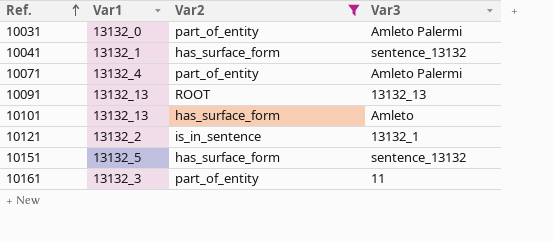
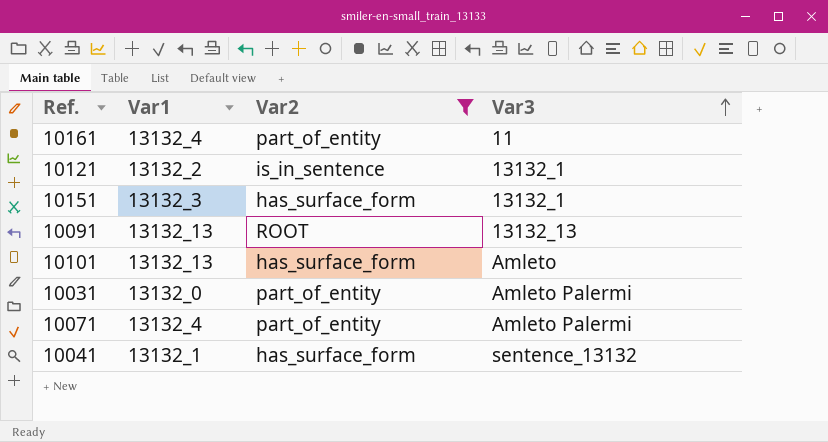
row order: Ref. ascending -> Var3 ascending
10161 | Var1: 13132_3 -> 13132_4
10151 | Var1: 13132_5 -> 13132_3
10151 | Var3: sentence_13132 -> 13132_1

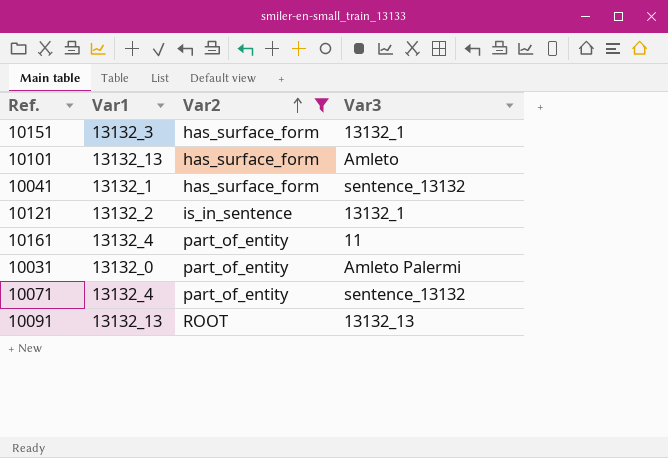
row order: Var3 ascending -> Var2 ascending
10071 | Var3: Amleto Palermi -> sentence_13132

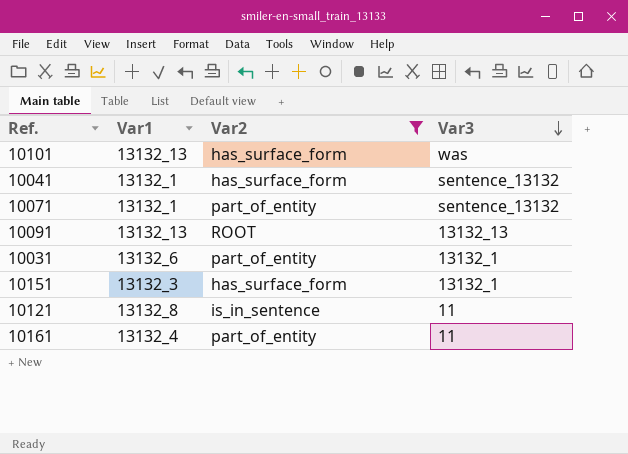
row order: Var2 ascending -> Var3 descending
10101 | Var3: Amleto -> was
10071 | Var1: 13132_4 -> 13132_1
10031 | Var1: 13132_0 -> 13132_6
10031 | Var3: Amleto Palermi -> 13132_1
10121 | Var1: 13132_2 -> 13132_8
10121 | Var3: 13132_1 -> 11

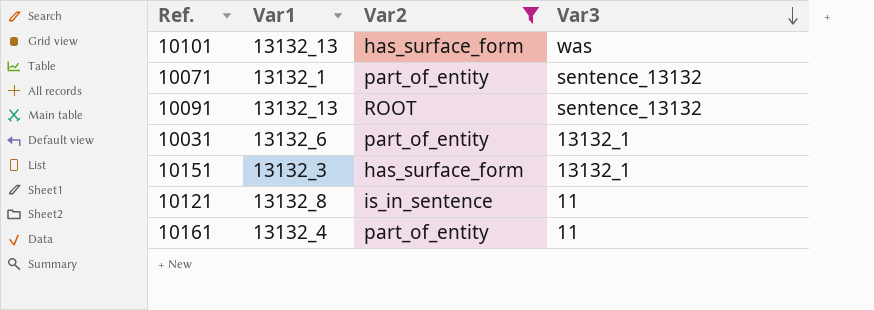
row 10041: 13132_1 | has_surface_form | sentence_13132 -> none
10091 | Var3: 13132_13 -> sentence_13132

